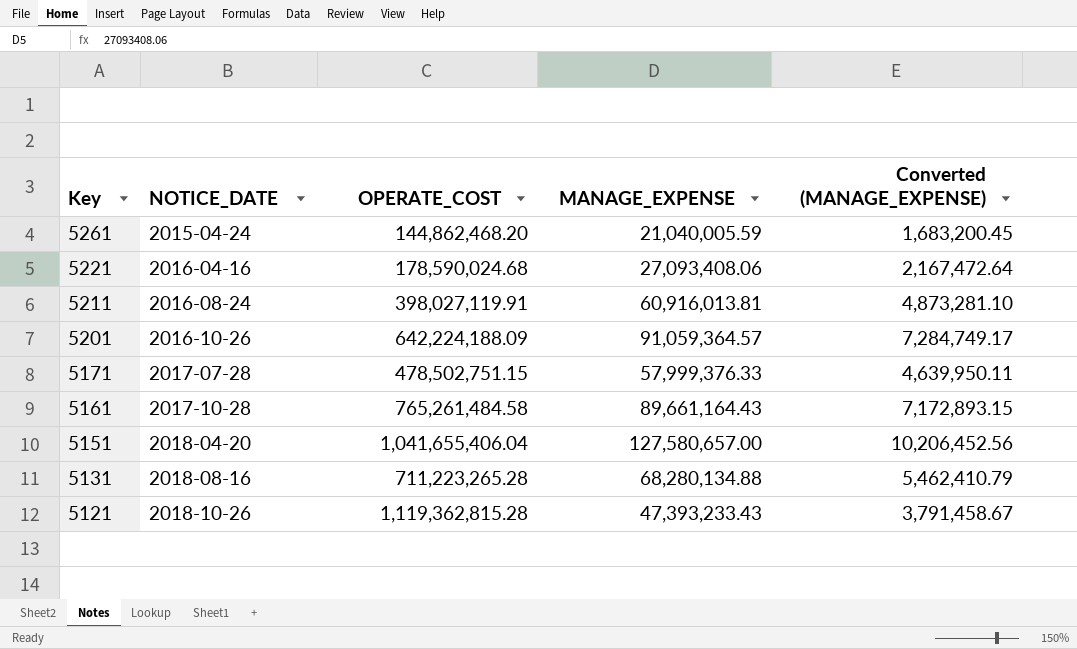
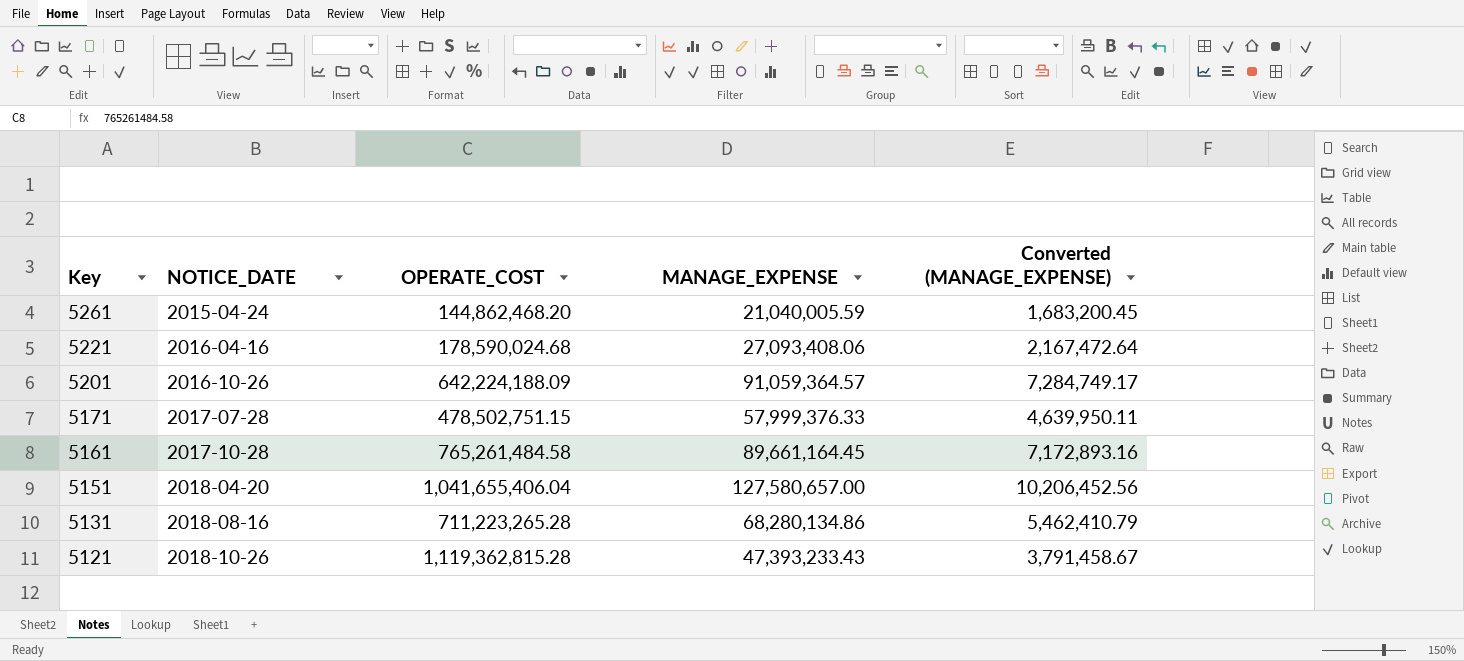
row 5211: 2016-08-24 | 398,027,119.91 | 60,916,013.81 | 4,873,281.10 -> none
5161 | MANAGE_EXPENSE: 89,661,164.43 -> 89,661,164.45
5161 | Converted (MANAGE_EXPENSE): 7,172,893.15 -> 7,172,893.16
5131 | MANAGE_EXPENSE: 68,280,134.88 -> 68,280,134.86

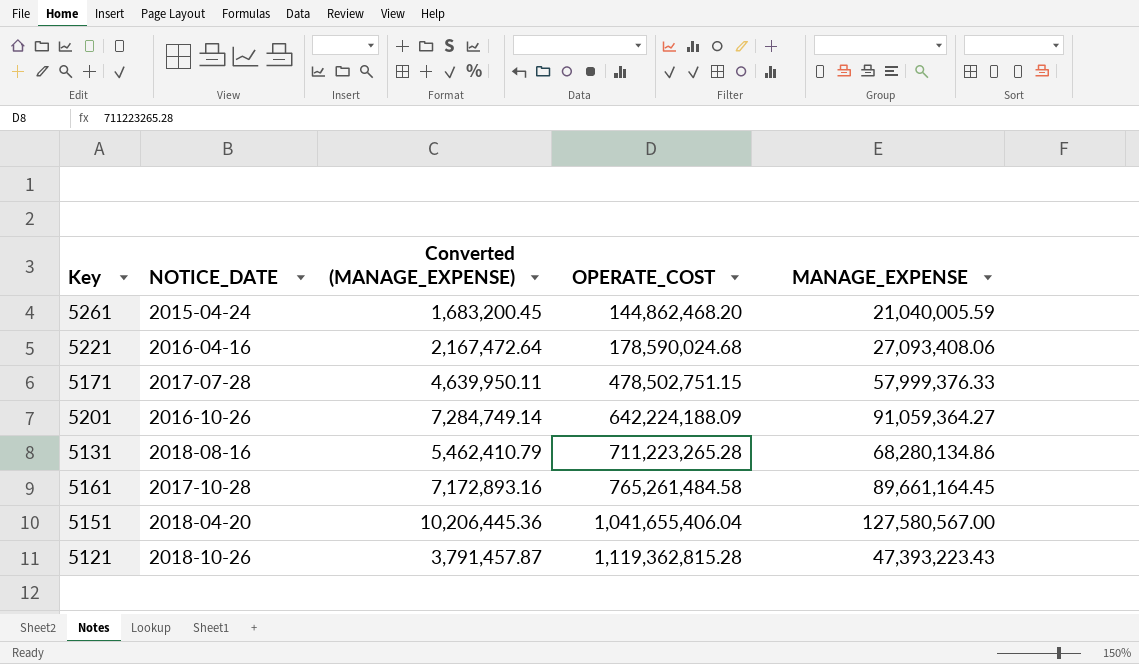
row order: Key descending -> OPERATE_COST ascending
column Converted (MANAGE_EXPENSE) | position: 5 -> 3
5201 | Converted (MANAGE_EXPENSE): 7,284,749.17 -> 7,284,749.14
5201 | MANAGE_EXPENSE: 91,059,364.57 -> 91,059,364.27
5151 | Converted (MANAGE_EXPENSE): 10,206,452.56 -> 10,206,445.36
5151 | MANAGE_EXPENSE: 127,580,657.00 -> 127,580,567.00
5121 | Converted (MANAGE_EXPENSE): 3,791,458.67 -> 3,791,457.87
5121 | MANAGE_EXPENSE: 47,393,233.43 -> 47,393,223.43

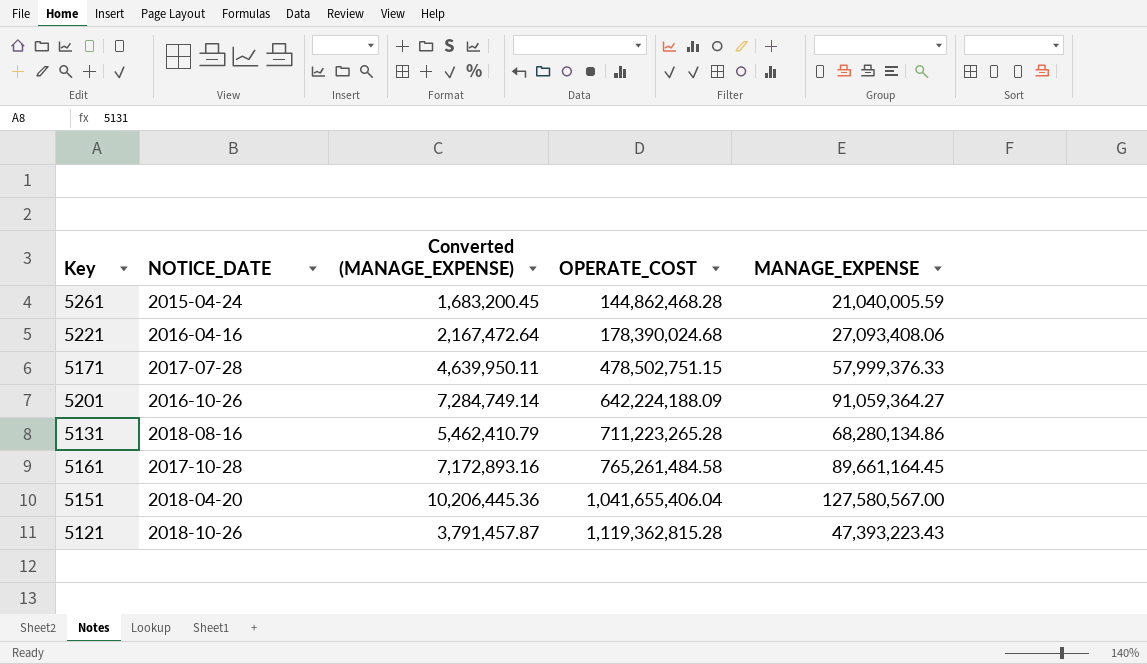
5261 | OPERATE_COST: 144,862,468.20 -> 144,862,468.28
5221 | OPERATE_COST: 178,590,024.68 -> 178,390,024.68

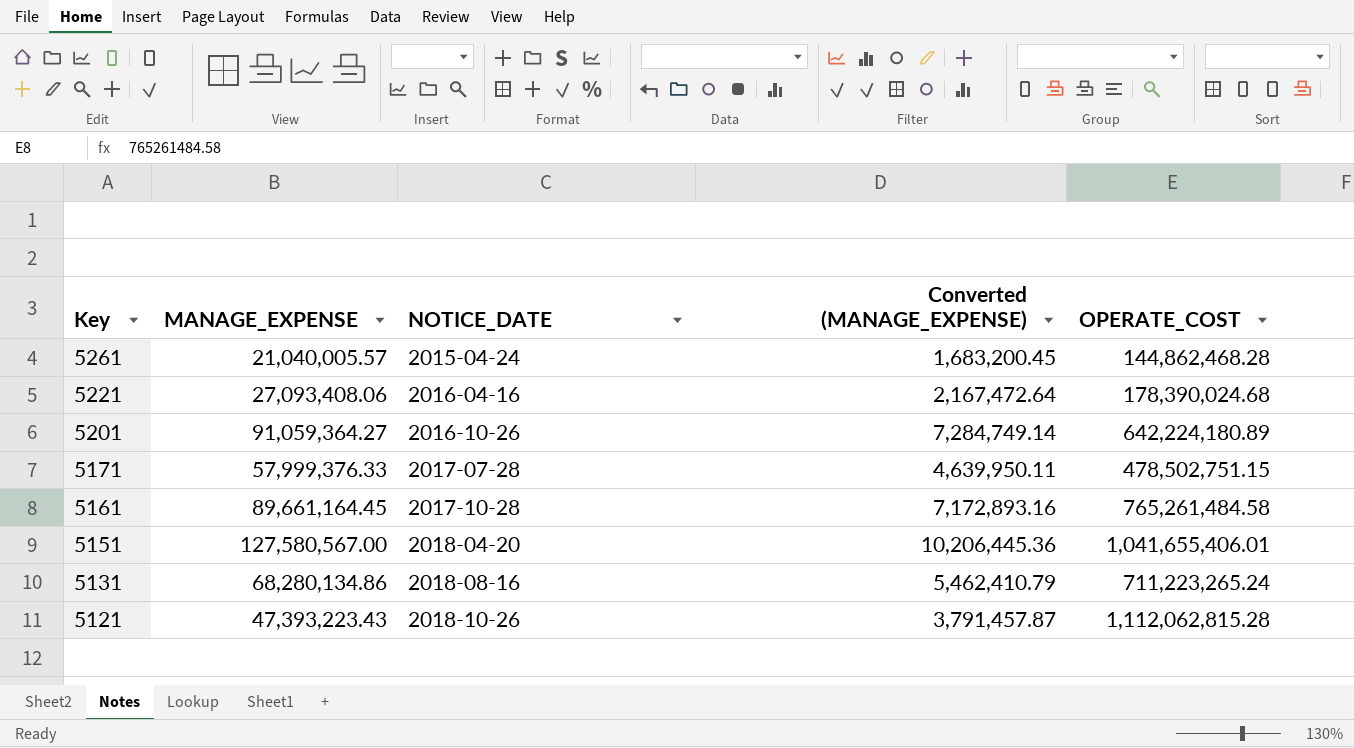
row order: OPERATE_COST ascending -> Key descending
column MANAGE_EXPENSE | position: 5 -> 2
5261 | MANAGE_EXPENSE: 21,040,005.59 -> 21,040,005.57
5201 | OPERATE_COST: 642,224,188.09 -> 642,224,180.89
5151 | OPERATE_COST: 1,041,655,406.04 -> 1,041,655,406.01
5131 | OPERATE_COST: 711,223,265.28 -> 711,223,265.24
5121 | OPERATE_COST: 1,119,362,815.28 -> 1,112,062,815.28

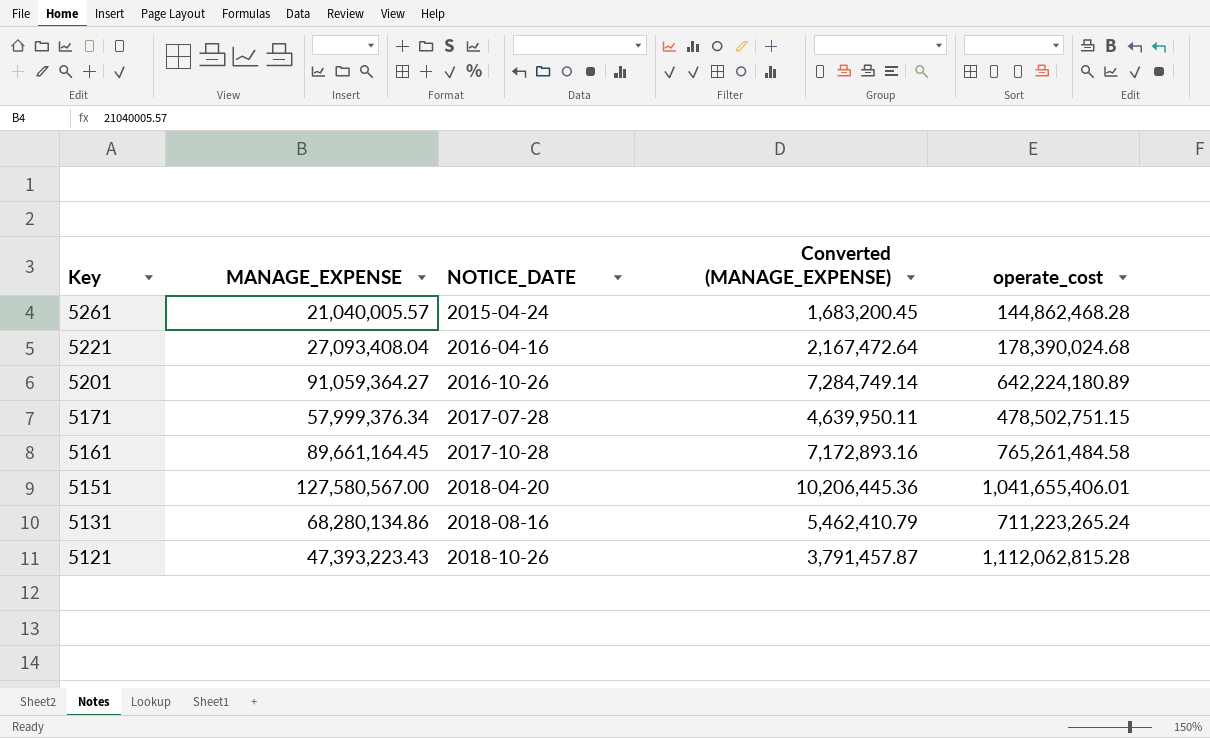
column name: OPERATE_COST -> operate_cost
5221 | MANAGE_EXPENSE: 27,093,408.06 -> 27,093,408.04
5171 | MANAGE_EXPENSE: 57,999,376.33 -> 57,999,376.34

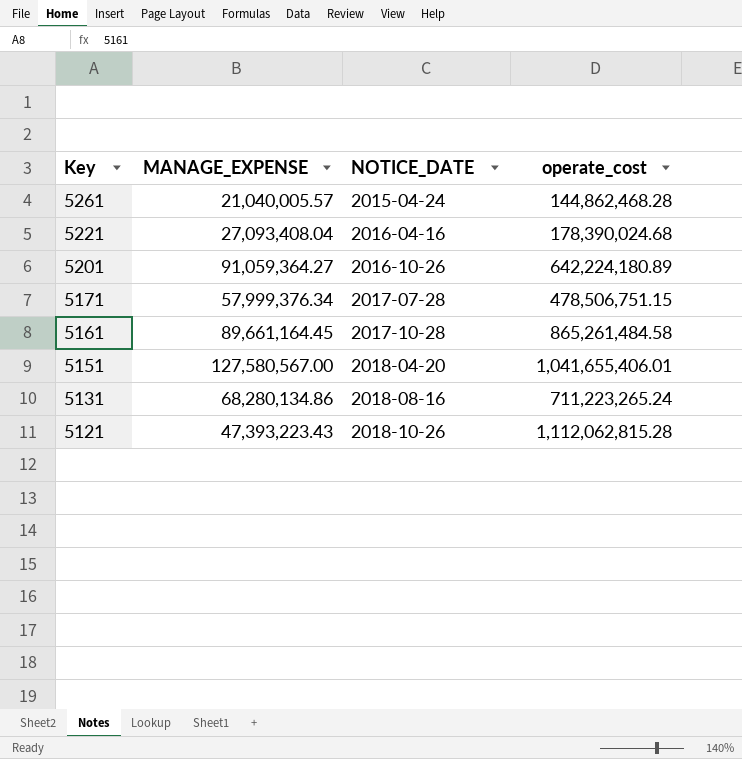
column Converted (MANAGE_EXPENSE) | formula: [MANAGE_EXPENSE] * 0.08 -> none
5171 | operate_cost: 478,502,751.15 -> 478,506,751.15
5161 | operate_cost: 765,261,484.58 -> 865,261,484.58

